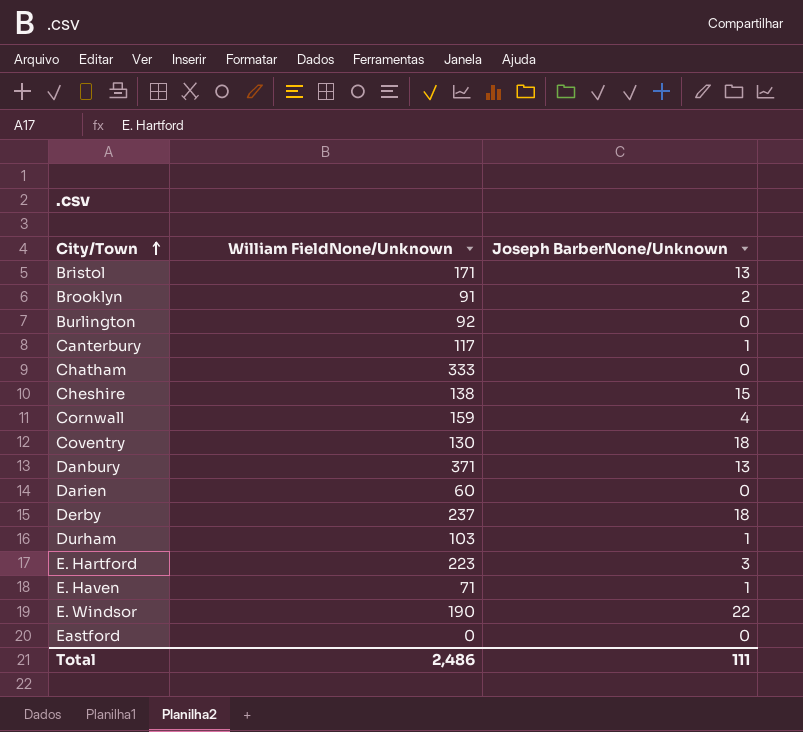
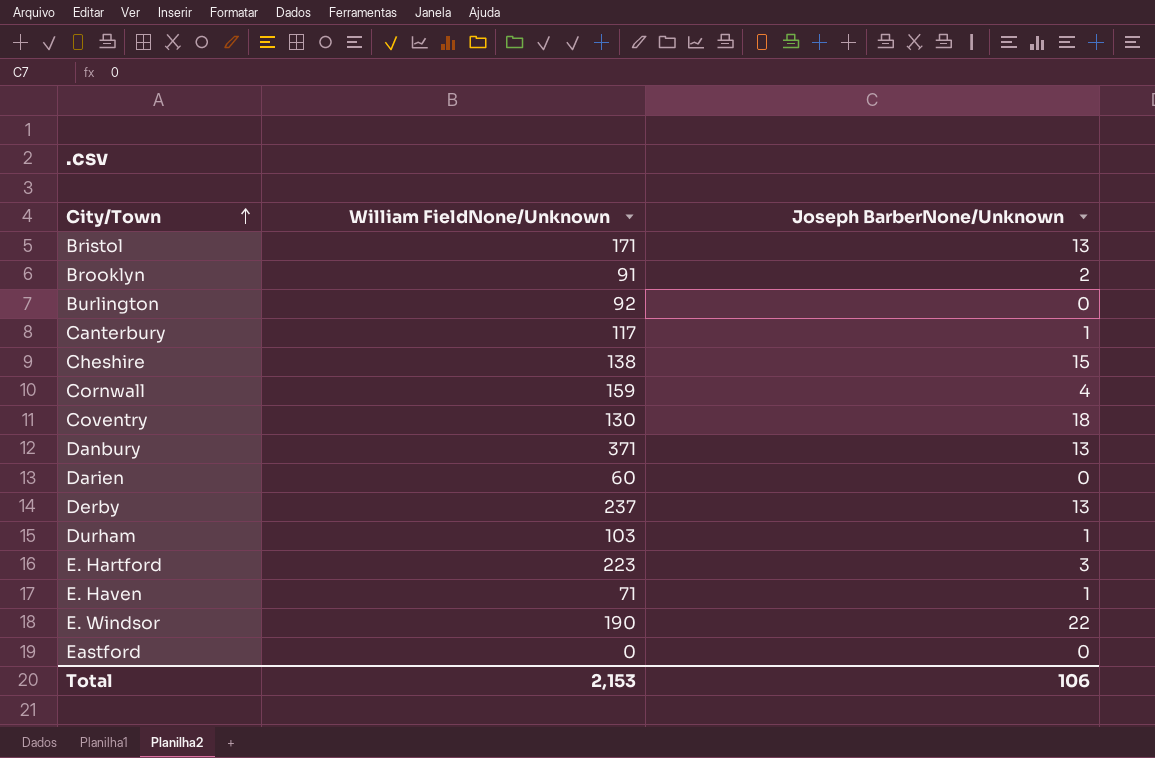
row Chatham: 333 | 0 -> none
Derby | Joseph BarberNone/Unknown: 18 -> 13
Total | William FieldNone/Unknown: 2,486 -> 2,153
Total | Joseph BarberNone/Unknown: 111 -> 106

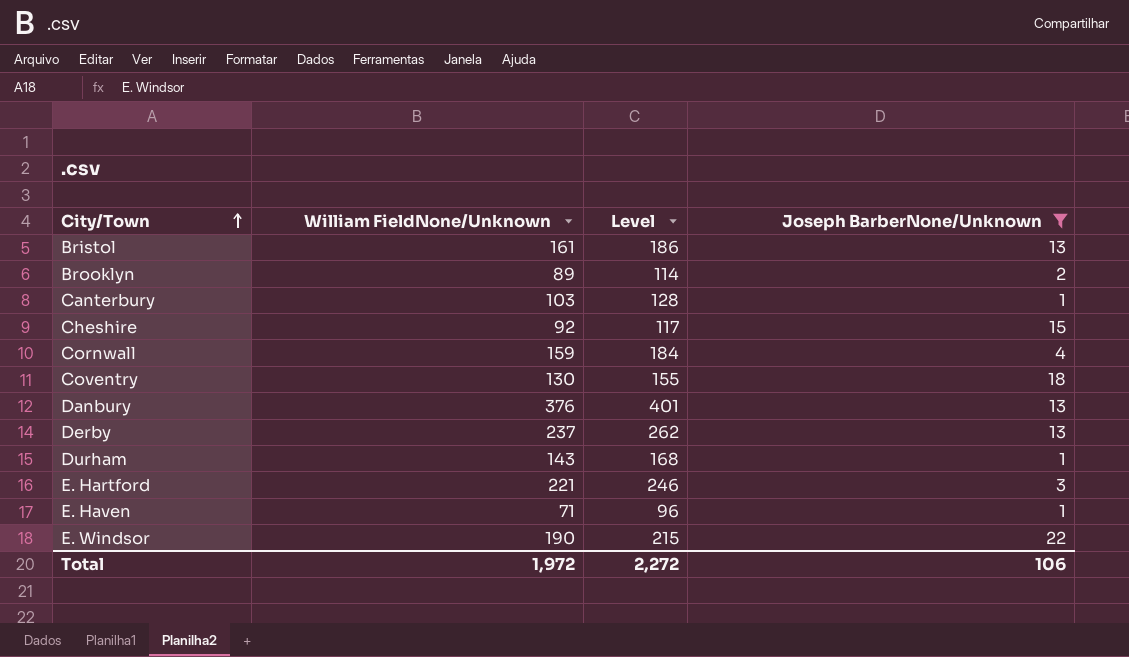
filter: none -> Joseph BarberNone/Unknown != 0
column Level | formula: none -> [William FieldNone/Unknown] + 25
Bristol | William FieldNone/Unknown: 171 -> 161
Brooklyn | William FieldNone/Unknown: 91 -> 89
Canterbury | William FieldNone/Unknown: 117 -> 103
Cheshire | William FieldNone/Unknown: 138 -> 92
Danbury | William FieldNone/Unknown: 371 -> 376
Durham | William FieldNone/Unknown: 103 -> 143
E. Hartford | William FieldNone/Unknown: 223 -> 221
Total | William FieldNone/Unknown: 2,153 -> 1,972

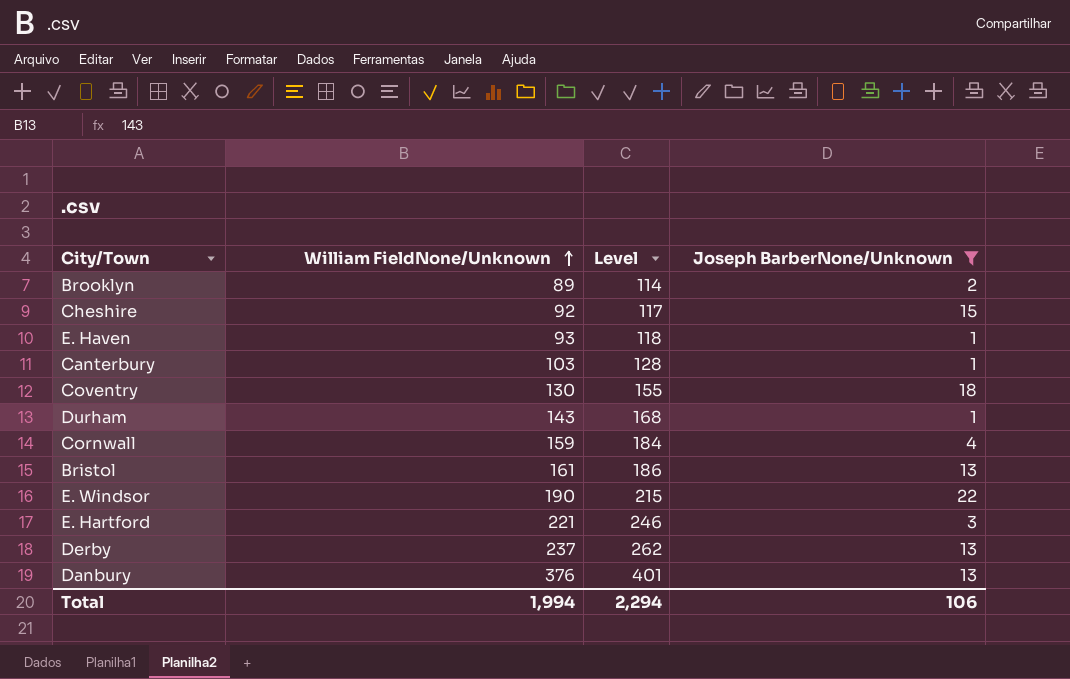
row order: City/Town ascending -> William FieldNone/Unknown ascending
E. Haven | William FieldNone/Unknown: 71 -> 93
E. Haven | Level: 96 -> 118
Total | William FieldNone/Unknown: 1,972 -> 1,994
Total | Level: 2,272 -> 2,294

